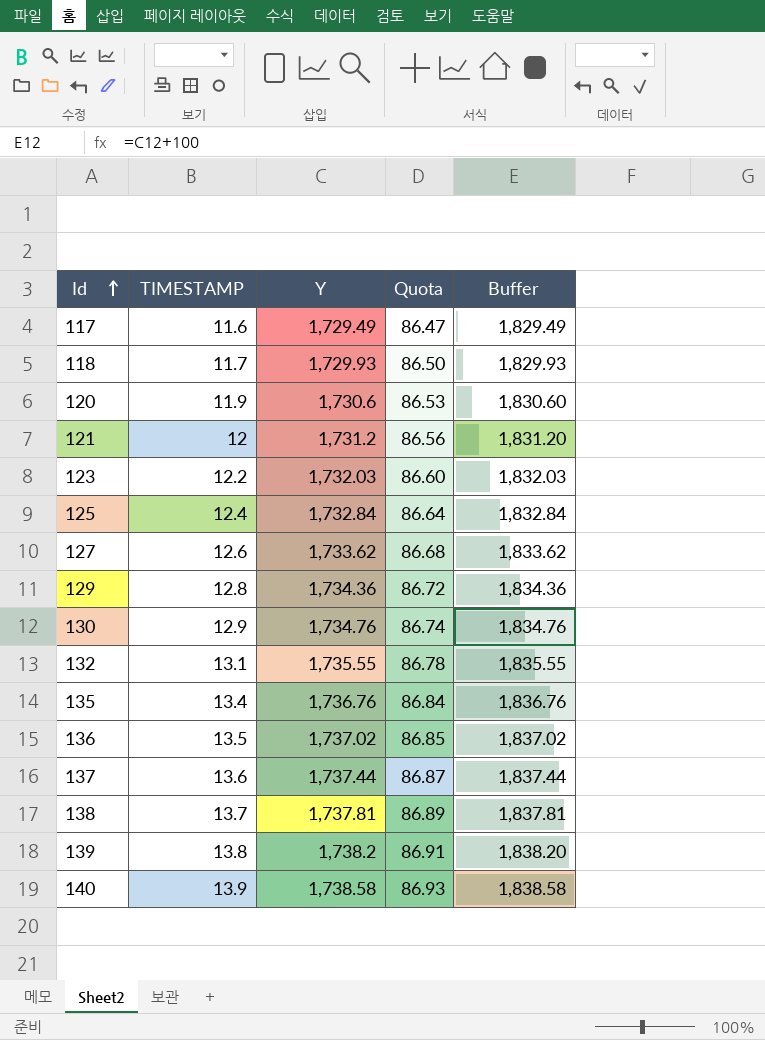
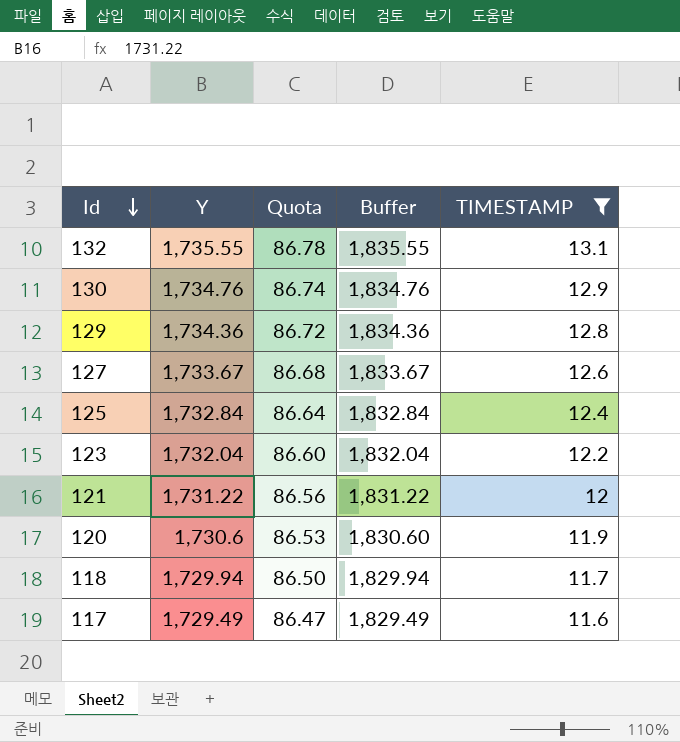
filter: none -> TIMESTAMP <= 13.1
row order: Id ascending -> Id descending
column TIMESTAMP | position: 2 -> 5
127 | Y: 1,733.62 -> 1,733.67
127 | Buffer: 1,833.62 -> 1,833.67
123 | Y: 1,732.03 -> 1,732.04
123 | Buffer: 1,832.03 -> 1,832.04
121 | Y: 1,731.2 -> 1,731.22
121 | Buffer: 1,831.20 -> 1,831.22
118 | Y: 1,729.93 -> 1,729.94
118 | Buffer: 1,829.93 -> 1,829.94

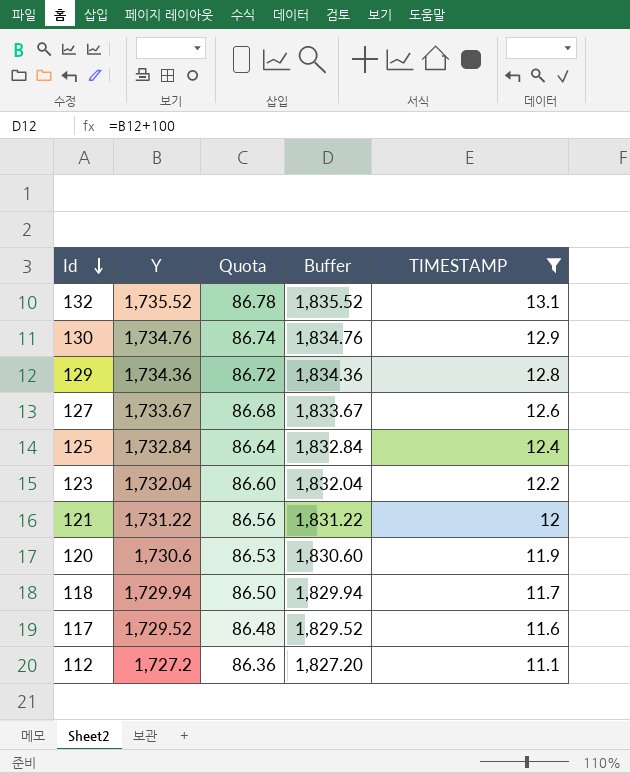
132 | Y: 1,735.55 -> 1,735.52
132 | Buffer: 1,835.55 -> 1,835.52
117 | Y: 1,729.49 -> 1,729.52
117 | Quota: 86.47 -> 86.48
117 | Buffer: 1,829.49 -> 1,829.52
row 112: none -> 1,727.2 | 86.36 | 1,827.20 | 11.1

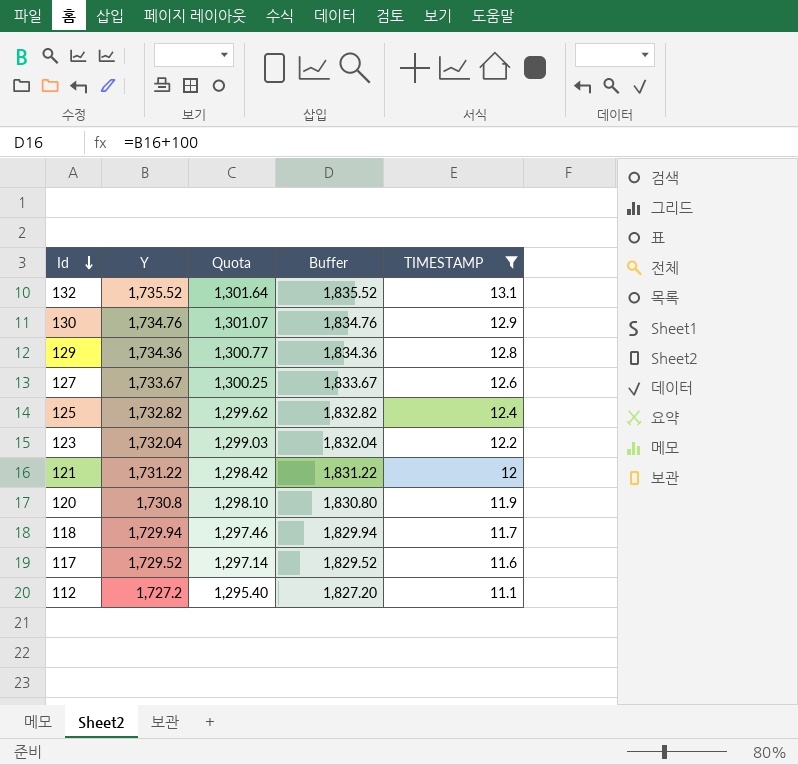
column Quota | formula: [Y] * 0.05 -> [Y] * 0.75
125 | Y: 1,732.84 -> 1,732.82
125 | Buffer: 1,832.84 -> 1,832.82
120 | Y: 1,730.6 -> 1,730.8
120 | Buffer: 1,830.60 -> 1,830.80

